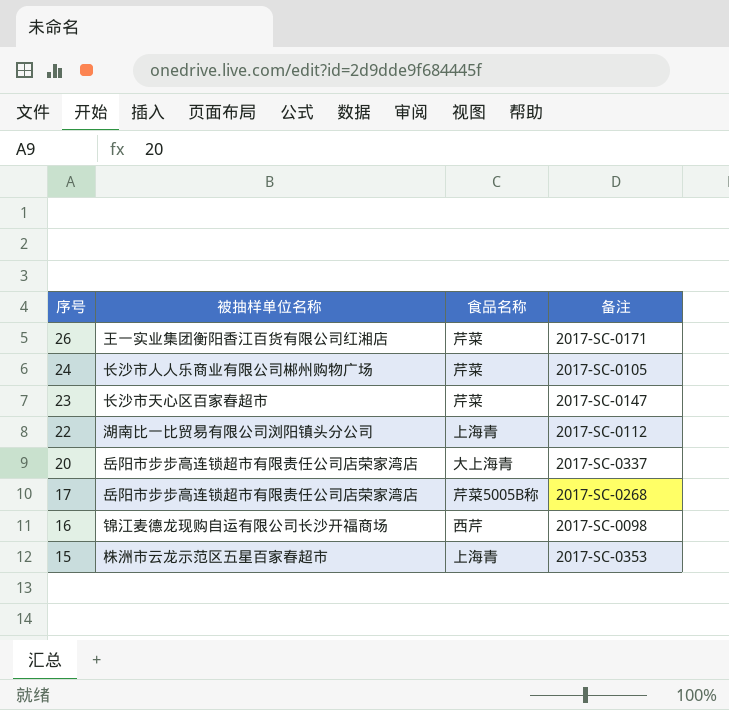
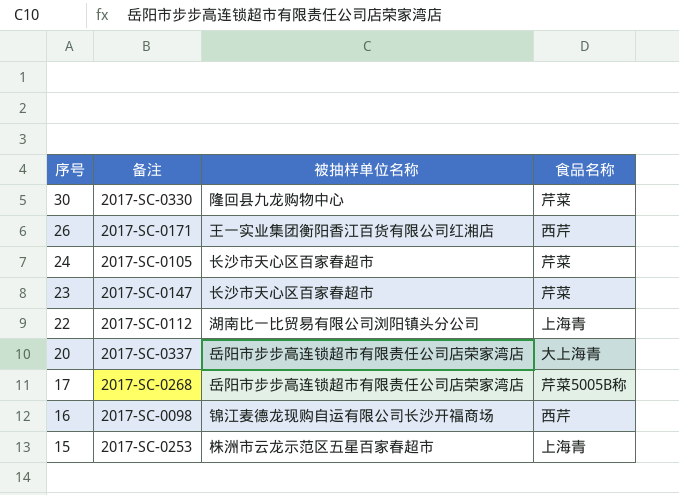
column 备注 | position: 4 -> 2
row 30: none -> 2017-SC-0330 | 隆回县九龙购物中心 | 芹菜
26 | 食品名称: 芹菜 -> 西芹
24 | 被抽样单位名称: 长沙市人人乐商业有限公司郴州购物广场 -> 长沙市天心区百家春超市
15 | 备注: 2017-SC-0353 -> 2017-SC-0253

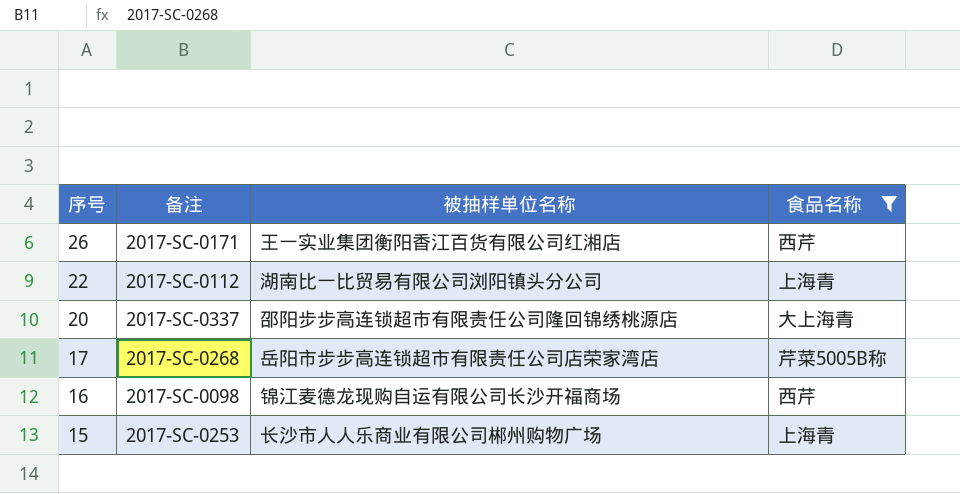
filter: none -> 食品名称 != 芹菜
20 | 被抽样单位名称: 岳阳市步步高连锁超市有限责任公司店荣家湾店 -> 邵阳步步高连锁超市有限责任公司隆回锦绣桃源店
15 | 被抽样单位名称: 株洲市云龙示范区五星百家春超市 -> 长沙市人人乐商业有限公司郴州购物广场

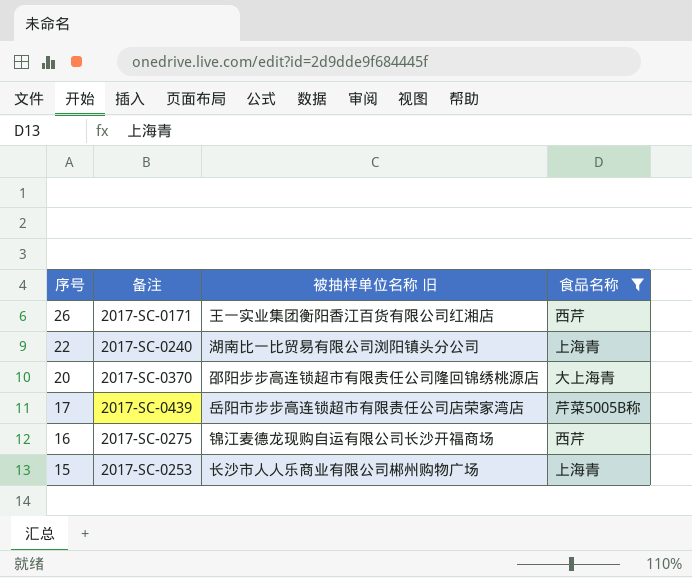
column name: 被抽样单位名称 -> 被抽样单位名称 旧
22 | 备注: 2017-SC-0112 -> 2017-SC-0240
20 | 备注: 2017-SC-0337 -> 2017-SC-0370
17 | 备注: 2017-SC-0268 -> 2017-SC-0439
16 | 备注: 2017-SC-0098 -> 2017-SC-0275

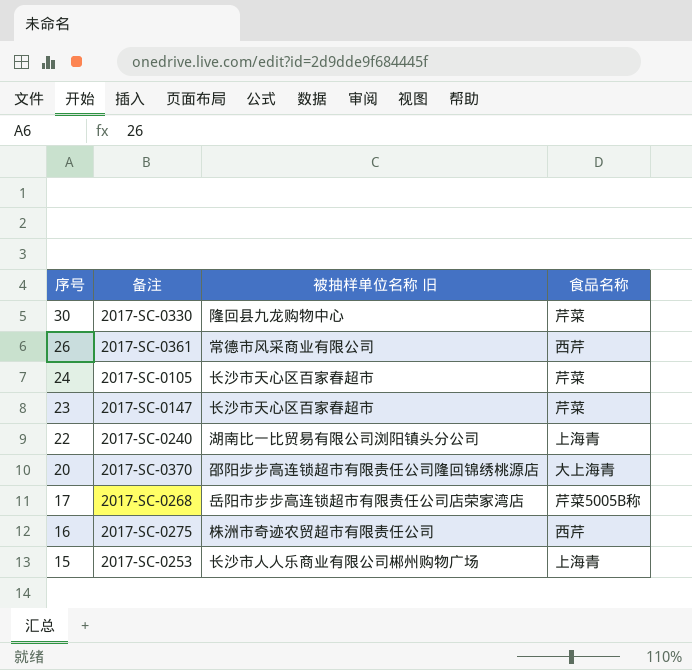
filter: 食品名称 != 芹菜 -> none
26 | 备注: 2017-SC-0171 -> 2017-SC-0361
26 | 被抽样单位名称 旧: 王一实业集团衡阳香江百货有限公司红湘店 -> 常德市风采商业有限公司
17 | 备注: 2017-SC-0439 -> 2017-SC-0268
16 | 被抽样单位名称 旧: 锦江麦德龙现购自运有限公司长沙开福商场 -> 株洲市奇迹农贸超市有限责任公司

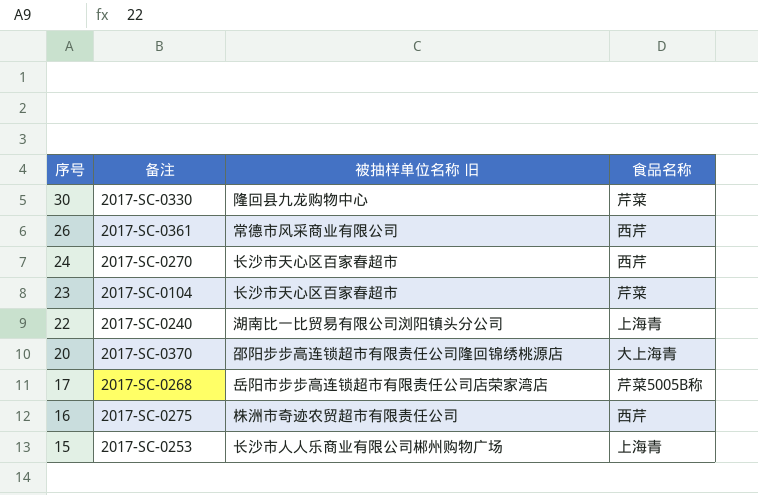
24 | 备注: 2017-SC-0105 -> 2017-SC-0270
24 | 食品名称: 芹菜 -> 西芹
23 | 备注: 2017-SC-0147 -> 2017-SC-0104

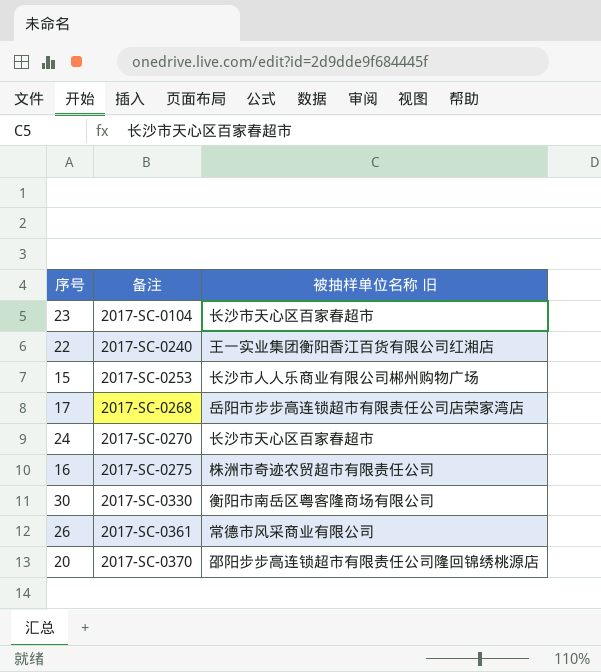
row order: 序号 descending -> 备注 ascending
column 食品名称 | position: 4 -> none
22 | 被抽样单位名称 旧: 湖南比一比贸易有限公司浏阳镇头分公司 -> 王一实业集团衡阳香江百货有限公司红湘店
30 | 被抽样单位名称 旧: 隆回县九龙购物中心 -> 衡阳市南岳区粤客隆商场有限公司

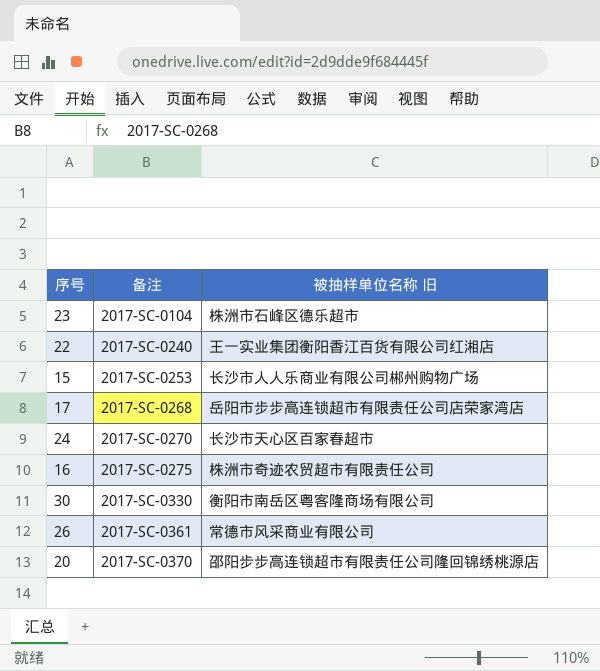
23 | 被抽样单位名称 旧: 长沙市天心区百家春超市 -> 株洲市石峰区德乐超市

